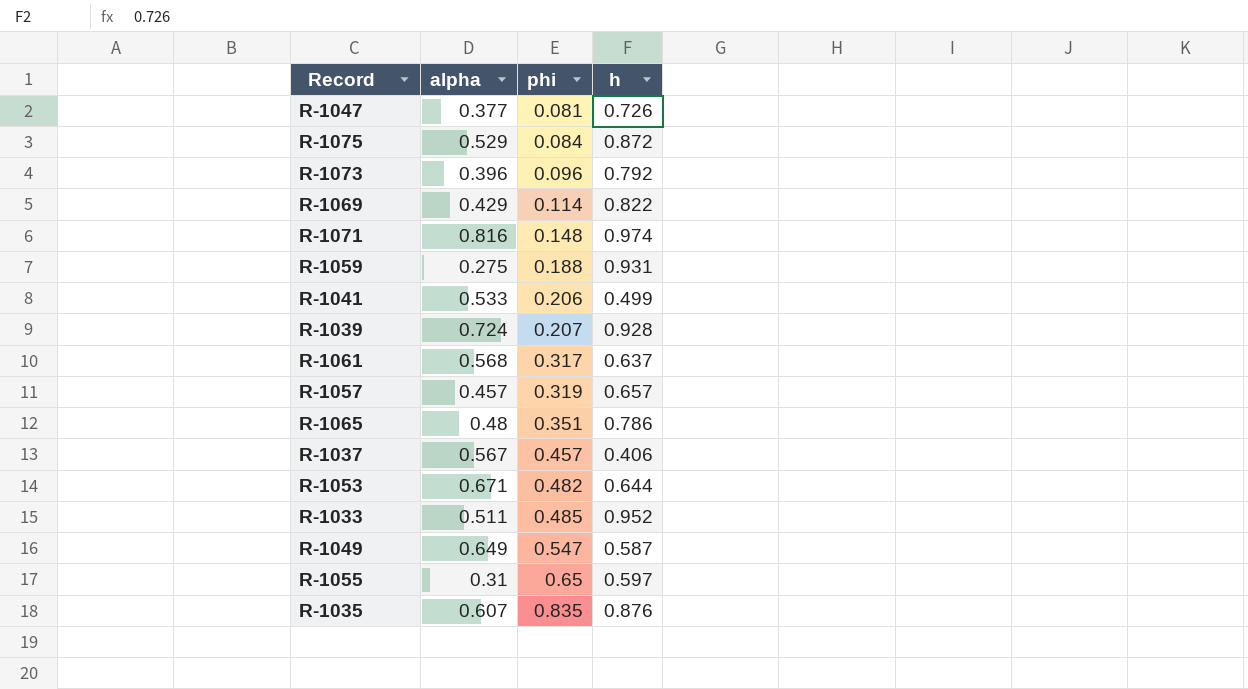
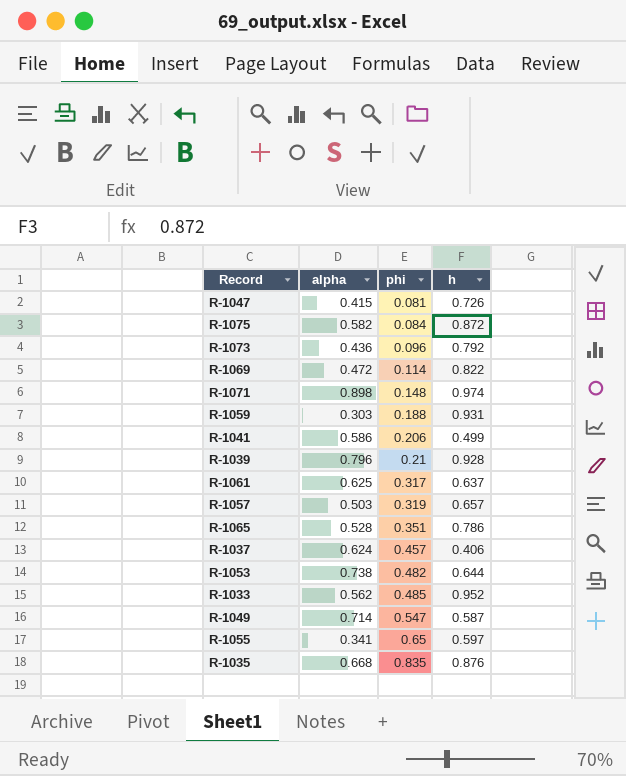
R-1047 | alpha: 0.377 -> 0.415
R-1075 | alpha: 0.529 -> 0.582
R-1073 | alpha: 0.396 -> 0.436
R-1069 | alpha: 0.429 -> 0.472
R-1071 | alpha: 0.816 -> 0.898
R-1059 | alpha: 0.275 -> 0.303
R-1041 | alpha: 0.533 -> 0.586
R-1039 | alpha: 0.724 -> 0.796
R-1039 | phi: 0.207 -> 0.21
R-1061 | alpha: 0.568 -> 0.625
R-1057 | alpha: 0.457 -> 0.503
R-1065 | alpha: 0.48 -> 0.528
R-1037 | alpha: 0.567 -> 0.624
R-1053 | alpha: 0.671 -> 0.738
R-1033 | alpha: 0.511 -> 0.562
R-1049 | alpha: 0.649 -> 0.714
R-1055 | alpha: 0.31 -> 0.341
R-1035 | alpha: 0.607 -> 0.668

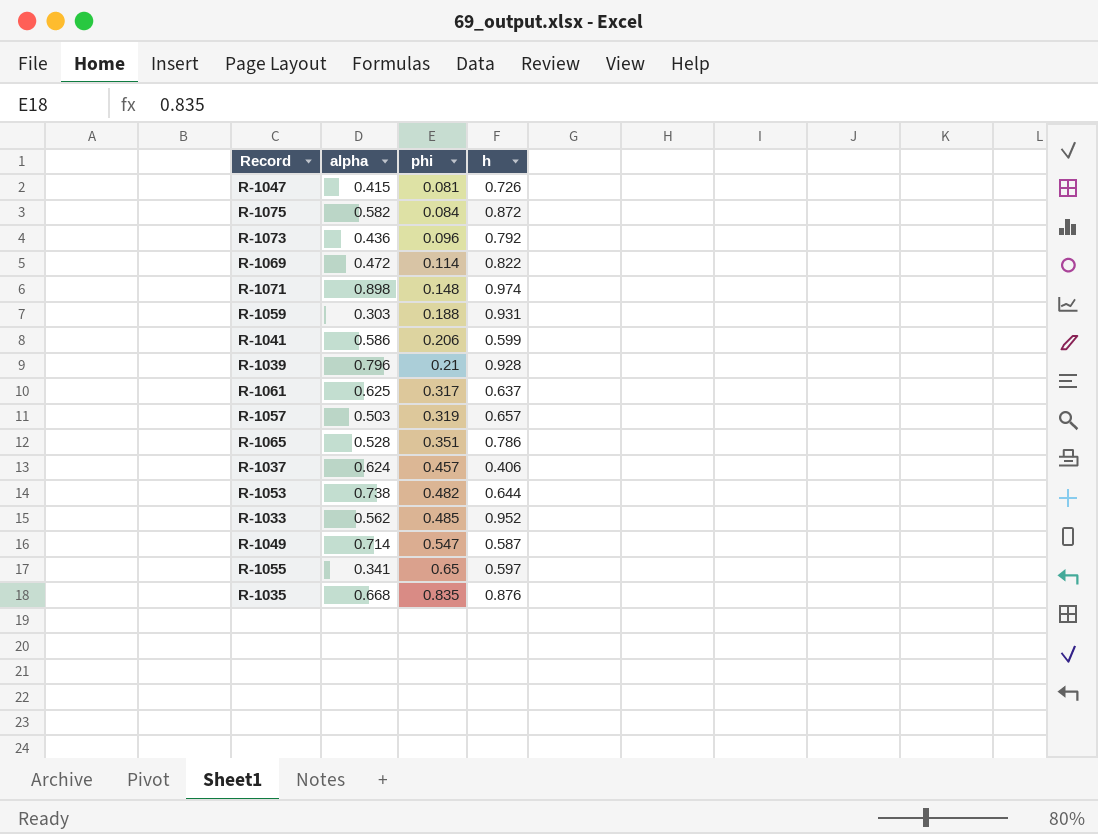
R-1041 | h: 0.499 -> 0.599

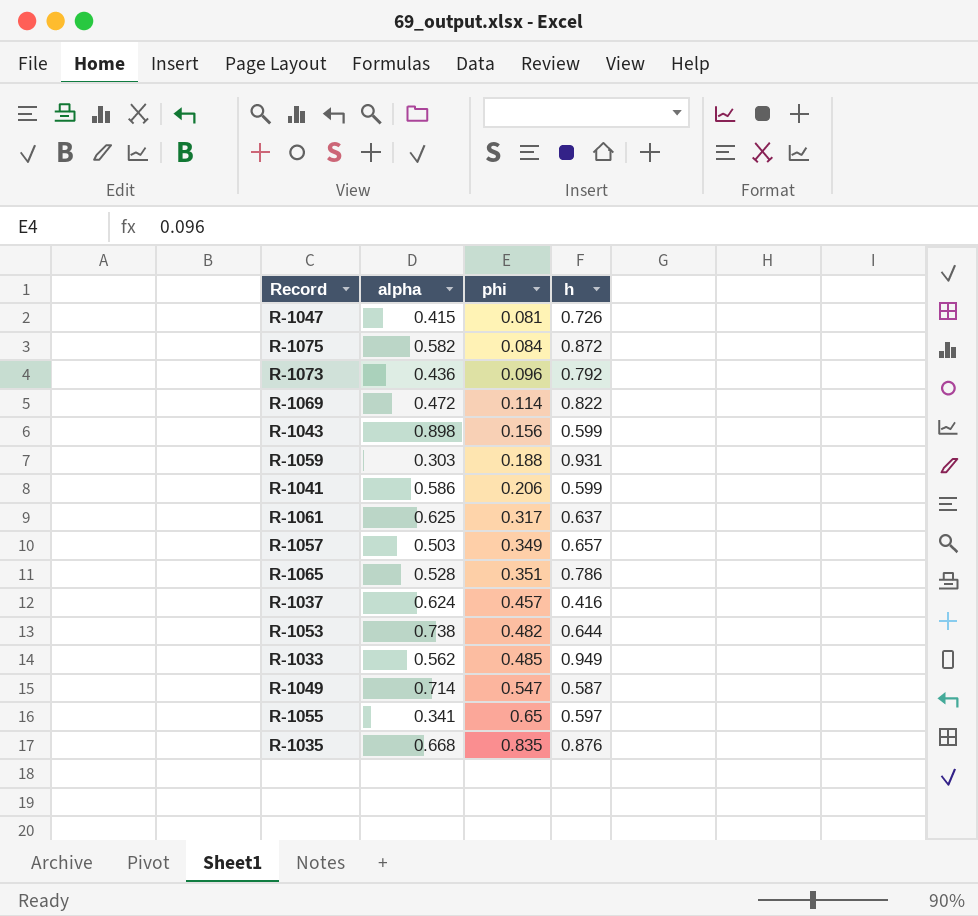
row R-1071: 0.898 | 0.148 | 0.974 -> none
row R-1039: 0.796 | 0.21 | 0.928 -> none
row R-1043: none -> 0.898 | 0.156 | 0.599
R-1057 | phi: 0.319 -> 0.349
R-1037 | h: 0.406 -> 0.416
R-1033 | h: 0.952 -> 0.949

